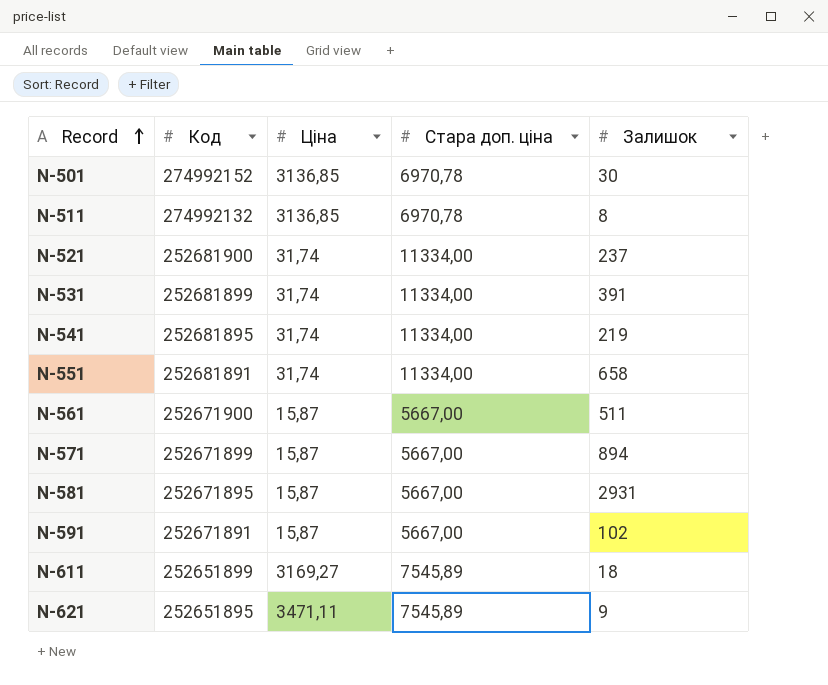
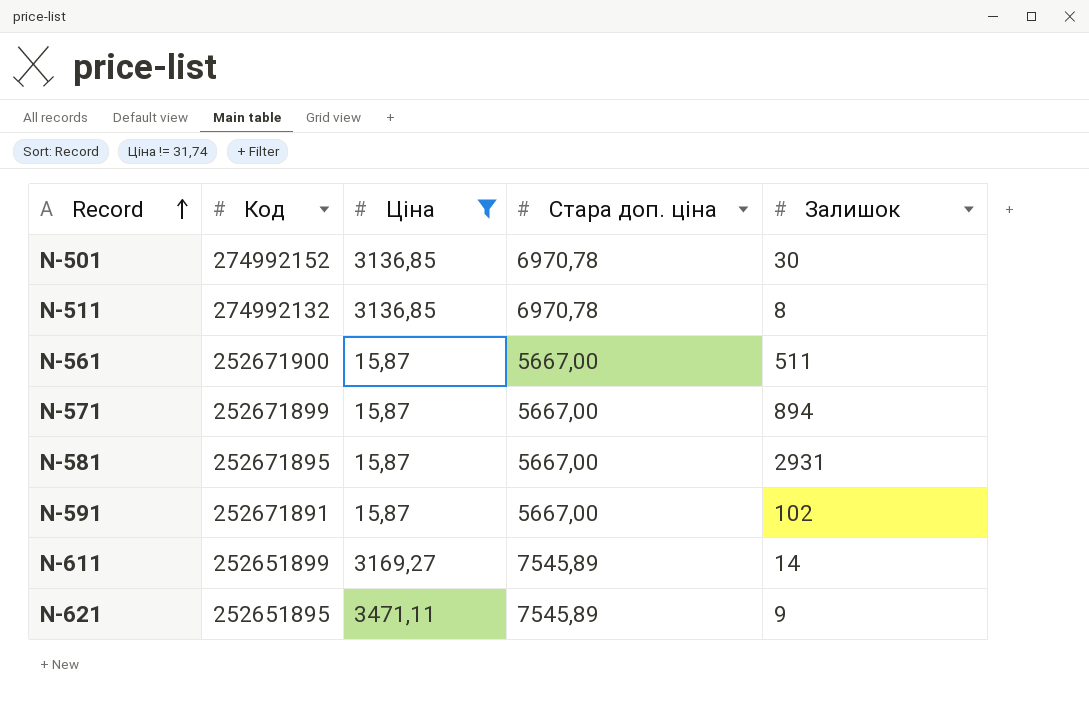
filter: none -> Ціна != 31,74
N-611 | Залишок: 18 -> 14

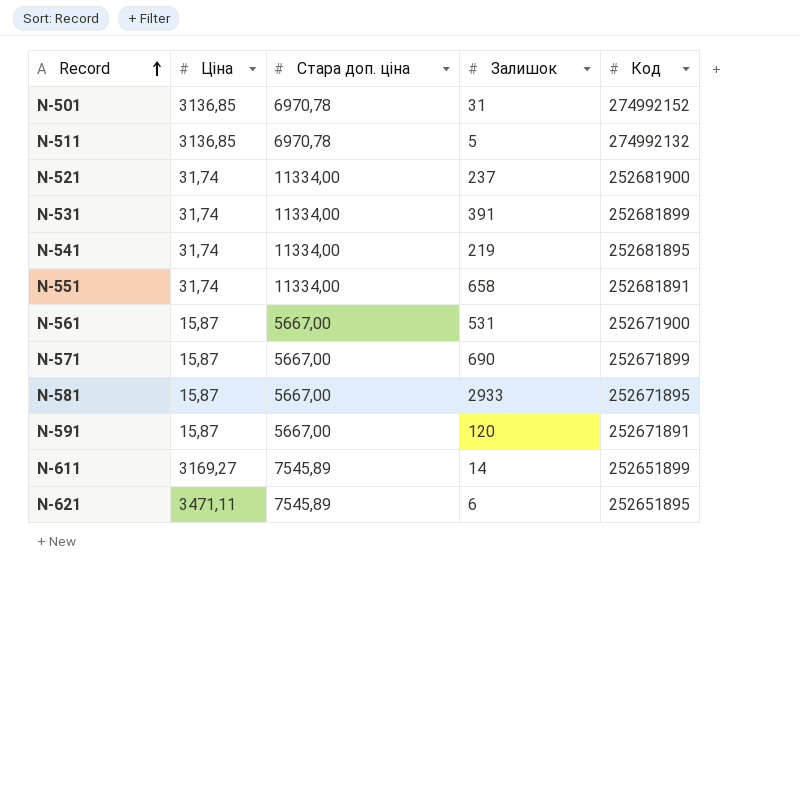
filter: Ціна != 31,74 -> none
column Код | position: 2 -> 5
N-501 | Залишок: 30 -> 31
N-511 | Залишок: 8 -> 5
N-561 | Залишок: 511 -> 531
N-571 | Залишок: 894 -> 690
N-581 | Залишок: 2931 -> 2933
N-591 | Залишок: 102 -> 120
N-621 | Залишок: 9 -> 6

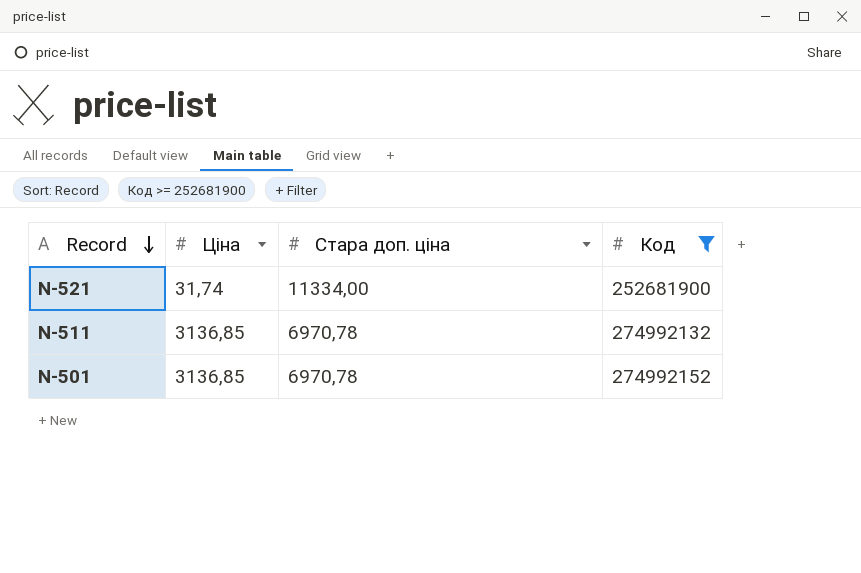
filter: none -> Код >= 252681900
row order: Record ascending -> Record descending
column Залишок | position: 4 -> none

